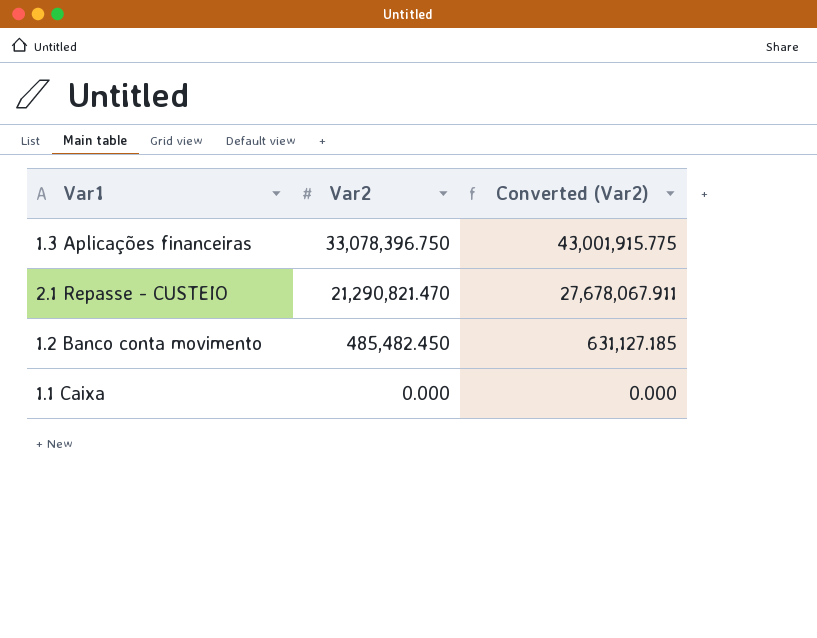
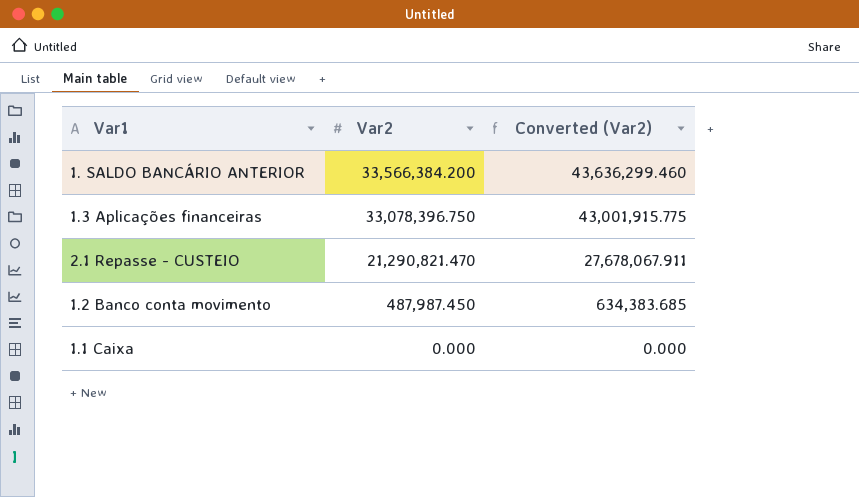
row 1. SALDO BANCÁRIO ANTERIOR: none -> 33,566,384.200 | 43,636,299.460
1.2 Banco conta movimento | Var2: 485,482.450 -> 487,987.450
1.2 Banco conta movimento | Converted (Var2): 631,127.185 -> 634,383.685

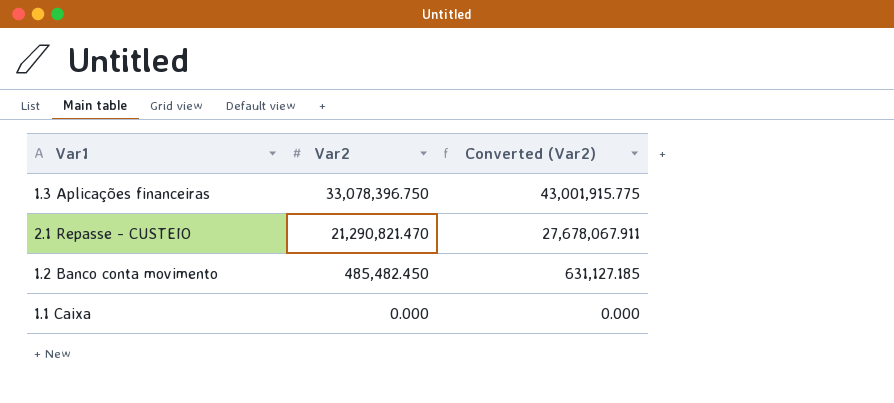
row 1. SALDO BANCÁRIO ANTERIOR: 33,566,384.200 | 43,636,299.460 -> none
1.2 Banco conta movimento | Var2: 487,987.450 -> 485,482.450
1.2 Banco conta movimento | Converted (Var2): 634,383.685 -> 631,127.185

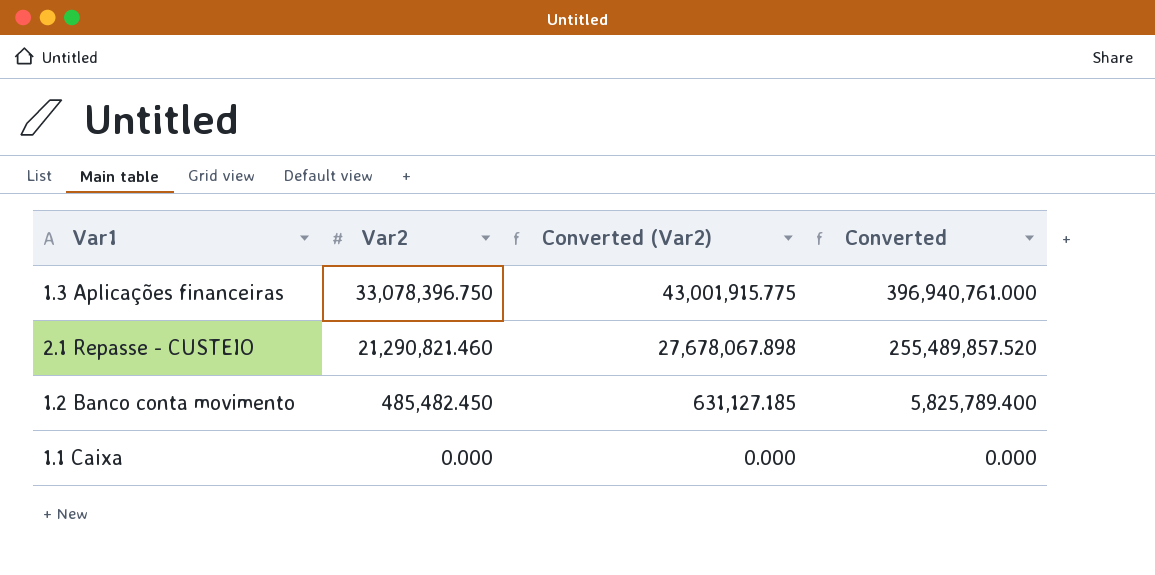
column Converted | formula: none -> [Var2] * 12
2.1 Repasse - CUSTEIO | Var2: 21,290,821.470 -> 21,290,821.460
2.1 Repasse - CUSTEIO | Converted (Var2): 27,678,067.911 -> 27,678,067.898

